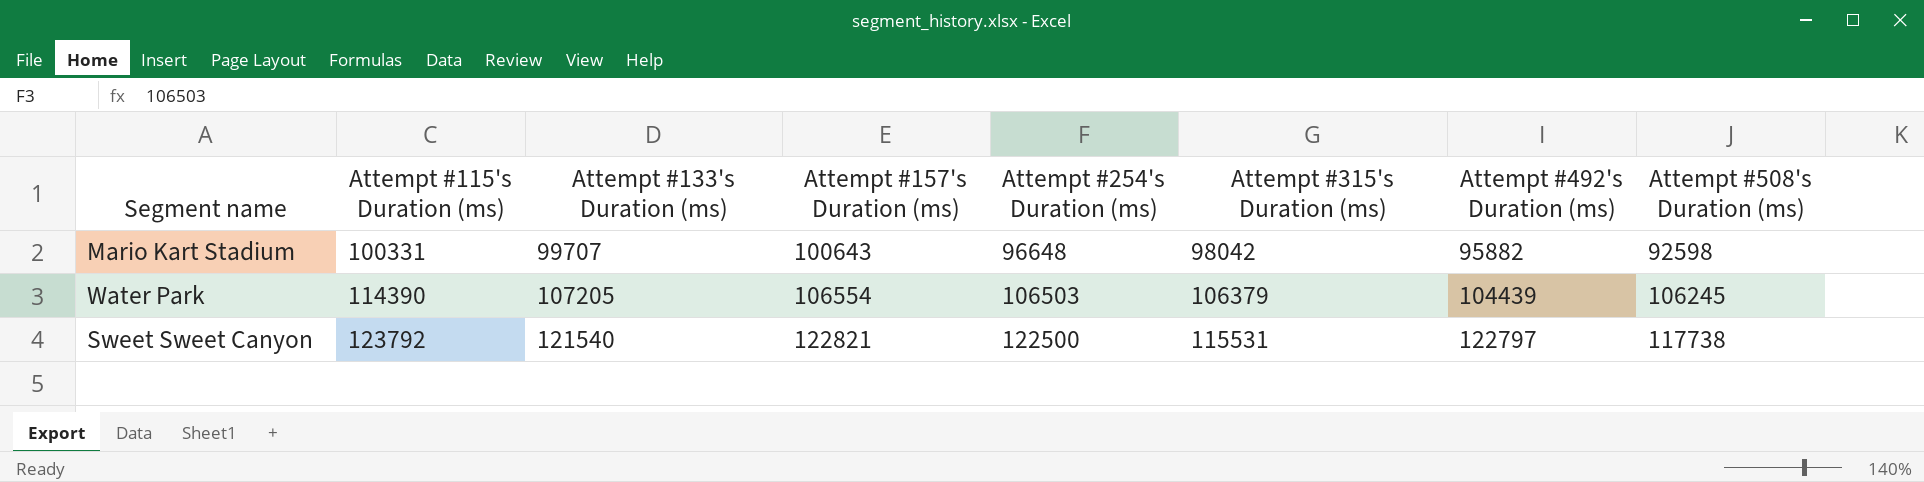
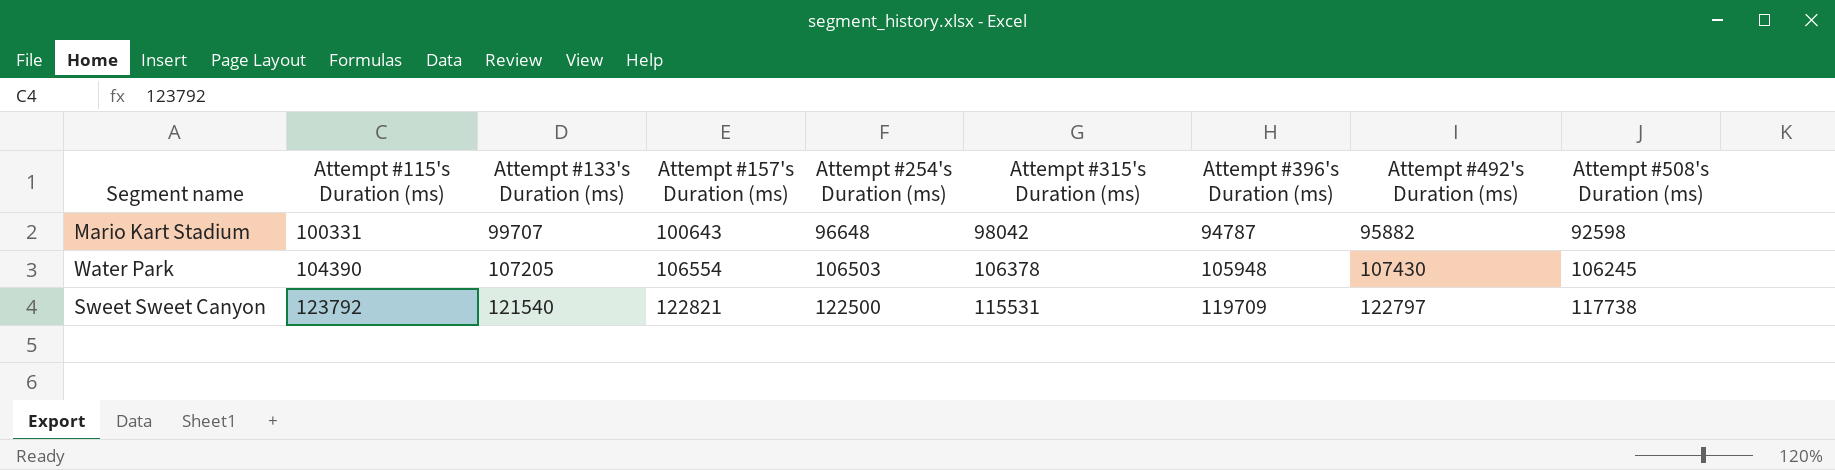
column Attempt #396's Duration (ms) | position: none -> 7
Water Park | Attempt #115's Duration (ms): 114390 -> 104390
Water Park | Attempt #315's Duration (ms): 106379 -> 106378
Water Park | Attempt #492's Duration (ms): 104439 -> 107430

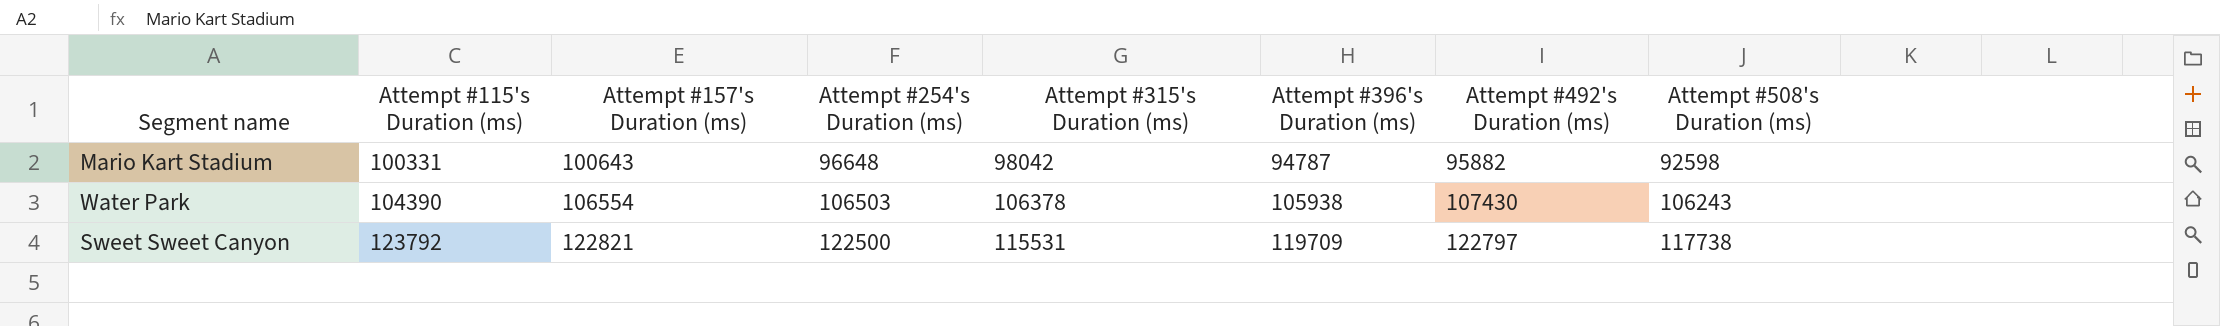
column Attempt #133's Duration (ms) | position: 3 -> none
Water Park | Attempt #396's Duration (ms): 105948 -> 105938
Water Park | Attempt #508's Duration (ms): 106245 -> 106243

